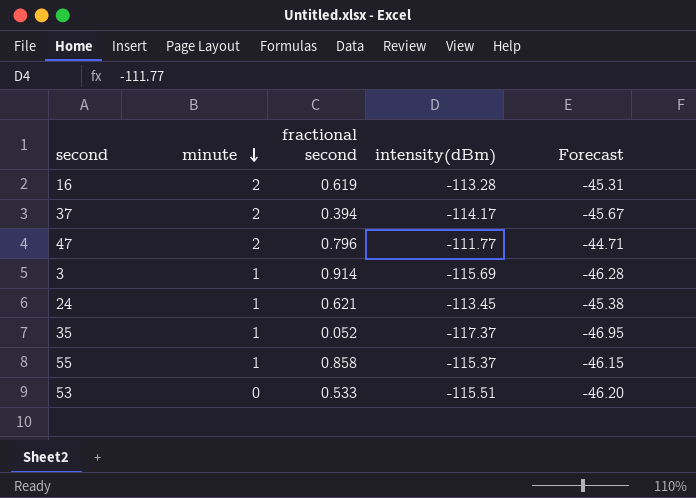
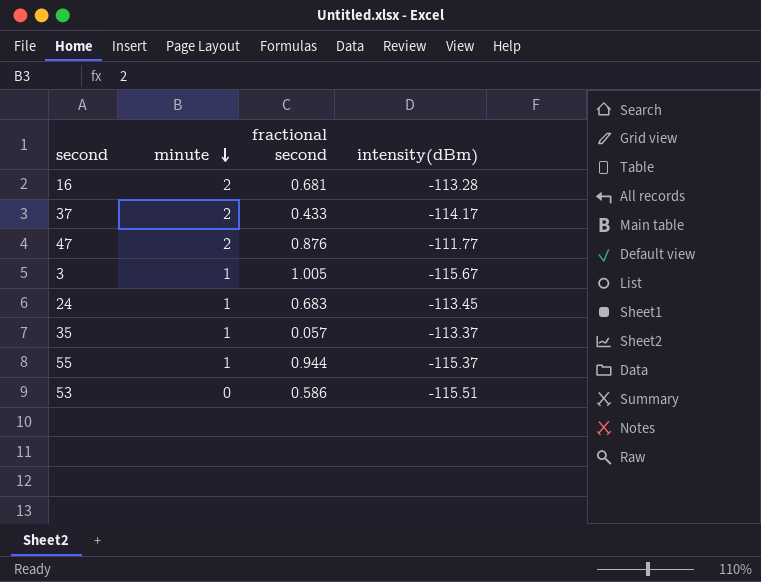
column Forecast | formula: [intensity(dBm)] * 0.4 -> none
16 | fractional second: 0.619 -> 0.681
37 | fractional second: 0.394 -> 0.433
47 | fractional second: 0.796 -> 0.876
3 | fractional second: 0.914 -> 1.005
3 | intensity(dBm): -115.69 -> -115.67
24 | fractional second: 0.621 -> 0.683
35 | fractional second: 0.052 -> 0.057
35 | intensity(dBm): -117.37 -> -113.37
55 | fractional second: 0.858 -> 0.944
53 | fractional second: 0.533 -> 0.586

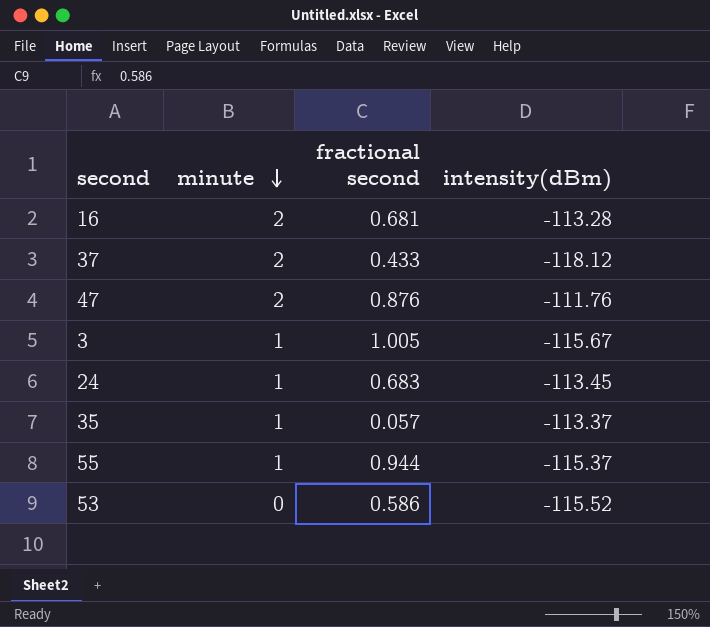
37 | intensity(dBm): -114.17 -> -118.12
47 | intensity(dBm): -111.77 -> -111.76
53 | intensity(dBm): -115.51 -> -115.52

